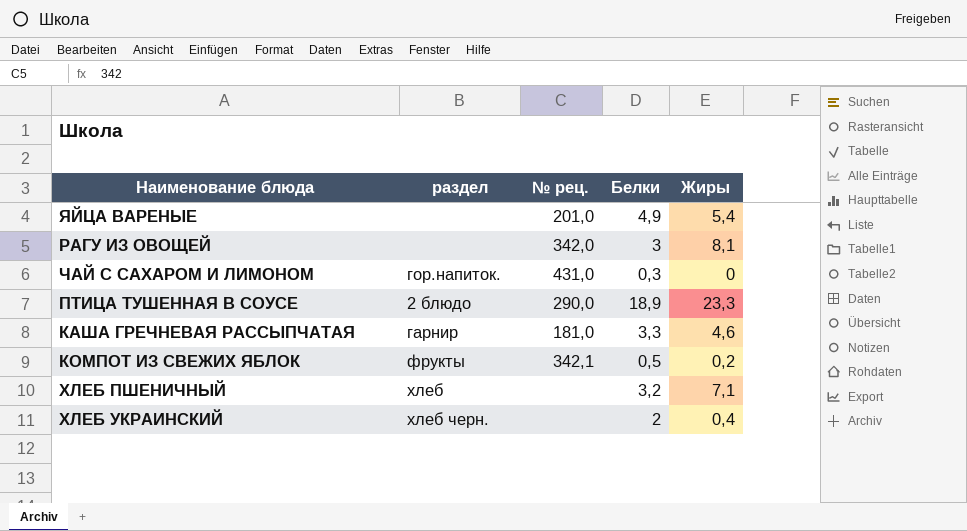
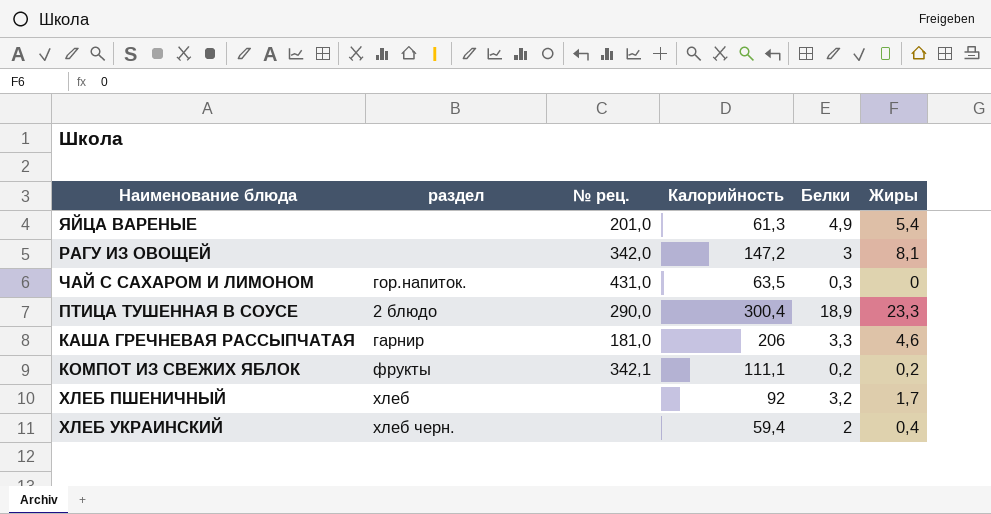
column Калорийность | position: none -> 4
КОМПОТ ИЗ СВЕЖИХ ЯБЛОК | Белки: 0,5 -> 0,2
ХЛЕБ ПШЕНИЧНЫЙ | Жиры: 7,1 -> 1,7

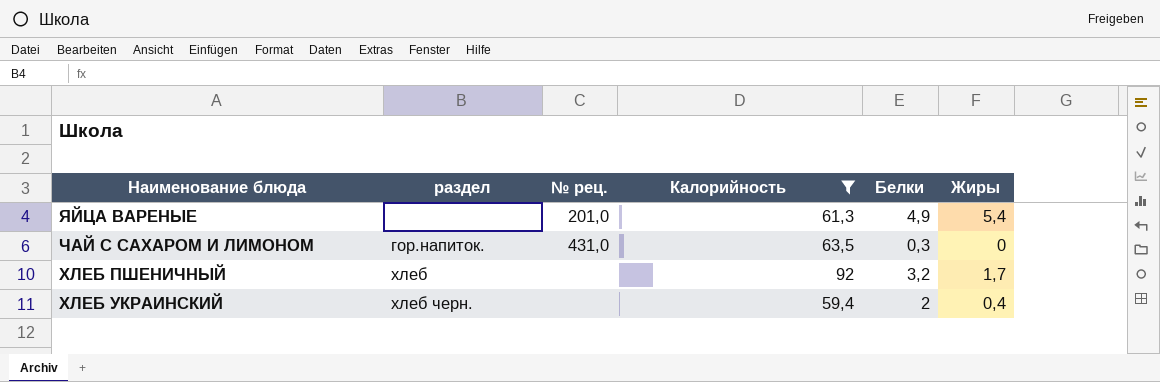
filter: none -> Калорийность <= 92

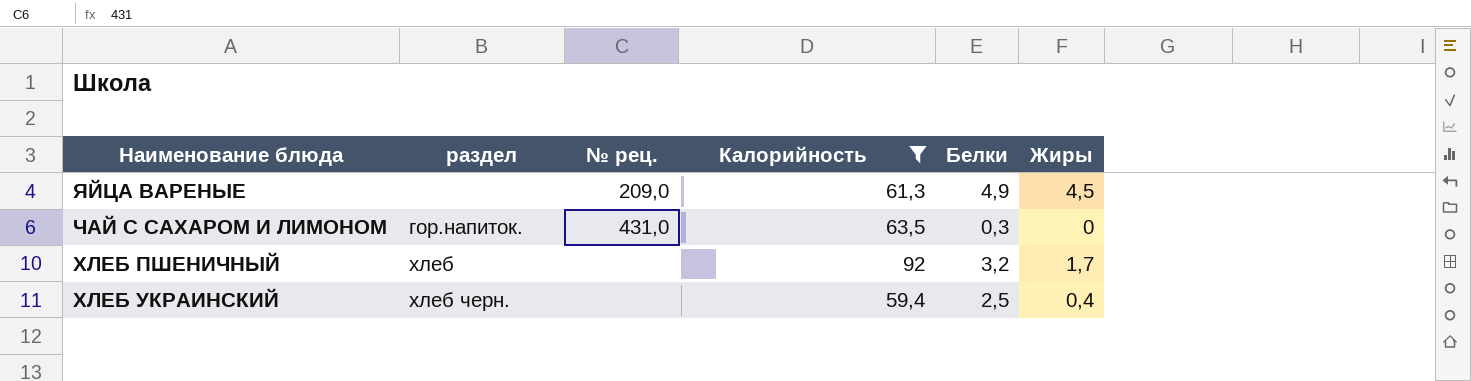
ЯЙЦА ВАРЕНЫЕ | № рец.: 201,0 -> 209,0
ЯЙЦА ВАРЕНЫЕ | Жиры: 5,4 -> 4,5
ХЛЕБ УКРАИНСКИЙ | Белки: 2 -> 2,5

